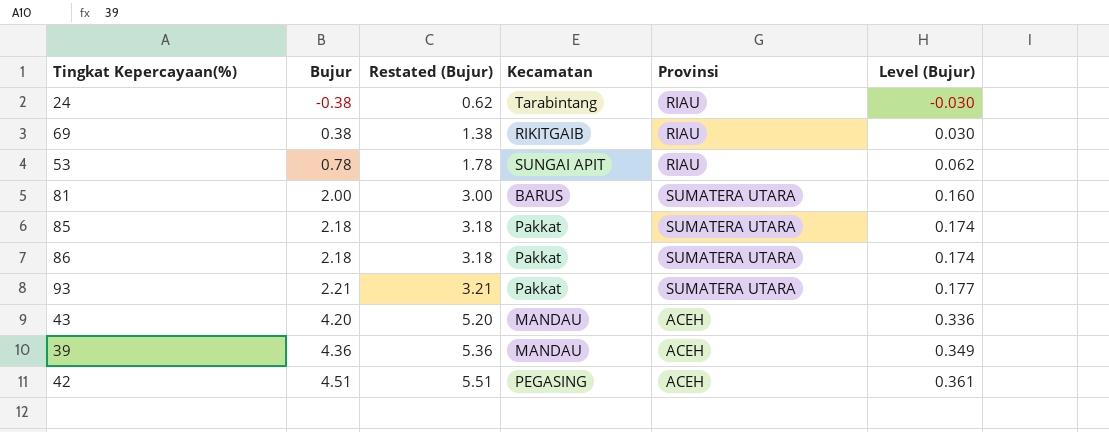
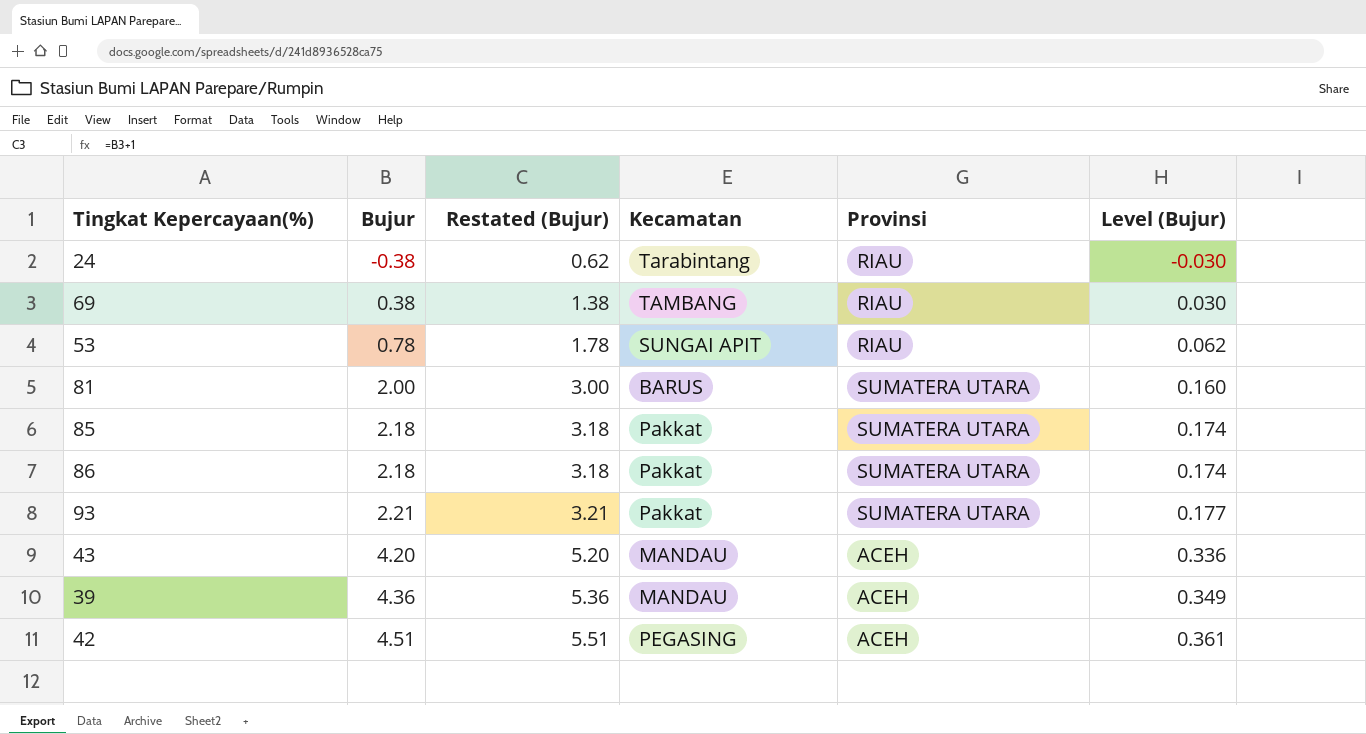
69 | Kecamatan: RIKITGAIB -> TAMBANG

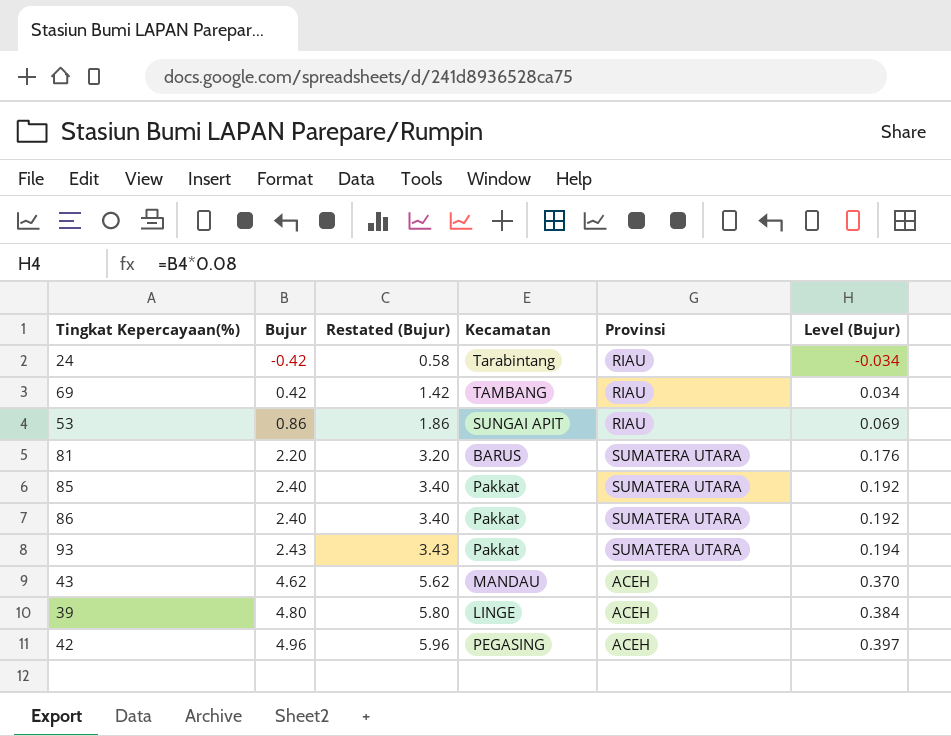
24 | Bujur: -0.38 -> -0.42
24 | Restated (Bujur): 0.62 -> 0.58
24 | Level (Bujur): -0.030 -> -0.034
69 | Bujur: 0.38 -> 0.42
69 | Restated (Bujur): 1.38 -> 1.42
69 | Level (Bujur): 0.030 -> 0.034
53 | Bujur: 0.78 -> 0.86
53 | Restated (Bujur): 1.78 -> 1.86
53 | Level (Bujur): 0.062 -> 0.069
81 | Bujur: 2.00 -> 2.20
81 | Restated (Bujur): 3.00 -> 3.20
81 | Level (Bujur): 0.160 -> 0.176
85 | Bujur: 2.18 -> 2.40
85 | Restated (Bujur): 3.18 -> 3.40
85 | Level (Bujur): 0.174 -> 0.192
86 | Bujur: 2.18 -> 2.40
86 | Restated (Bujur): 3.18 -> 3.40
86 | Level (Bujur): 0.174 -> 0.192
93 | Bujur: 2.21 -> 2.43
93 | Restated (Bujur): 3.21 -> 3.43
93 | Level (Bujur): 0.177 -> 0.194
43 | Bujur: 4.20 -> 4.62
43 | Restated (Bujur): 5.20 -> 5.62
43 | Level (Bujur): 0.336 -> 0.370
39 | Bujur: 4.36 -> 4.80
39 | Restated (Bujur): 5.36 -> 5.80
39 | Kecamatan: MANDAU -> LINGE
39 | Level (Bujur): 0.349 -> 0.384
42 | Bujur: 4.51 -> 4.96
42 | Restated (Bujur): 5.51 -> 5.96
42 | Level (Bujur): 0.361 -> 0.397

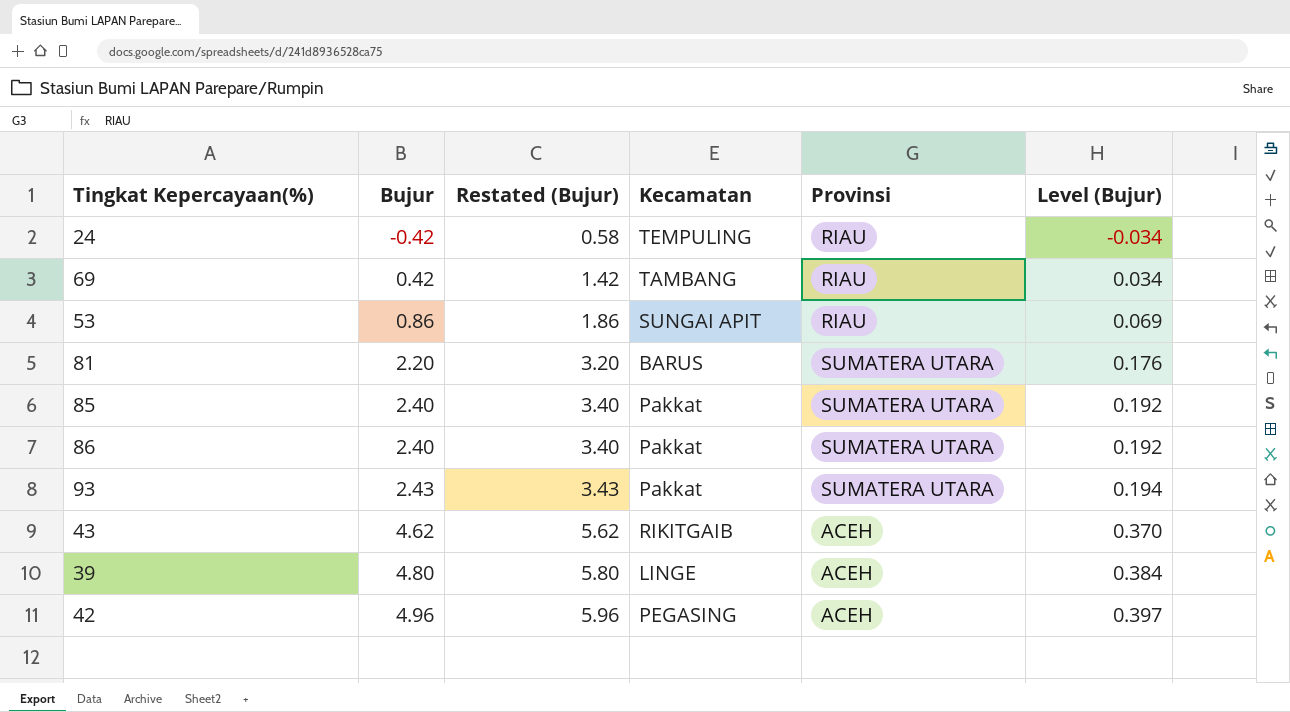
24 | Kecamatan: Tarabintang -> TEMPULING
43 | Kecamatan: MANDAU -> RIKITGAIB

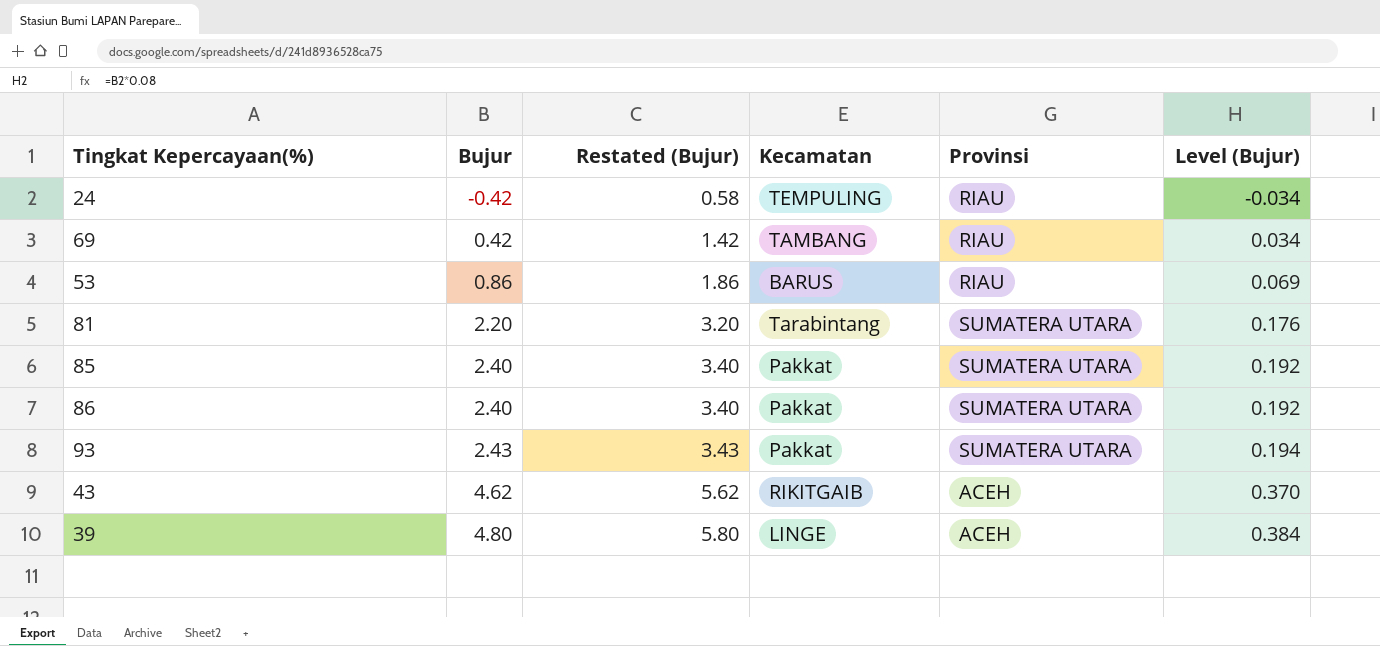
row 42: 4.96 | 5.96 | PEGASING | ACEH | 0.397 -> none
53 | Kecamatan: SUNGAI APIT -> BARUS
81 | Kecamatan: BARUS -> Tarabintang

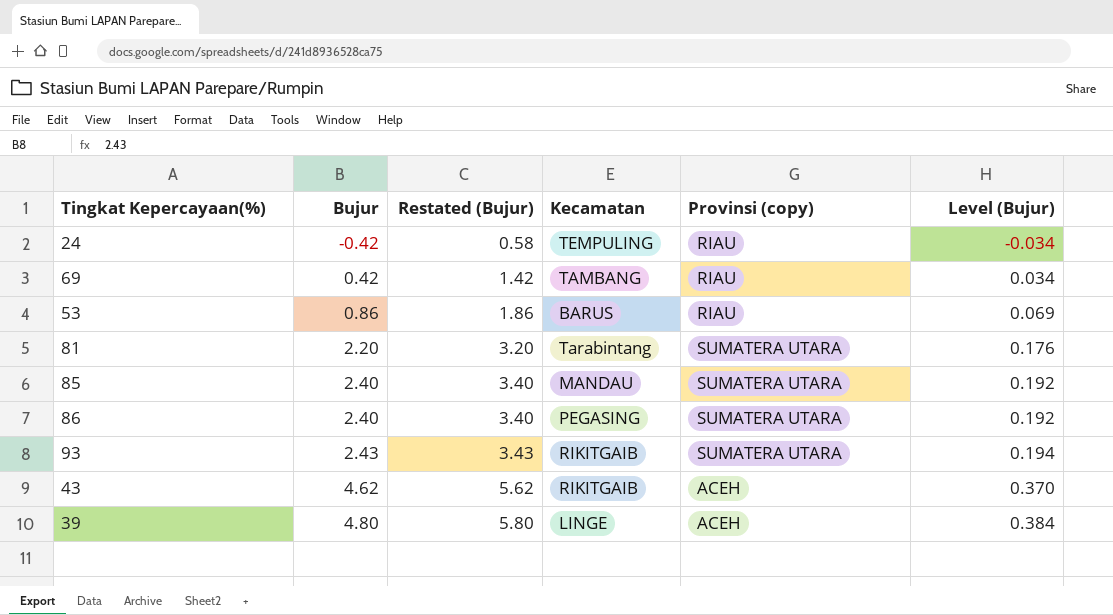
column name: Provinsi -> Provinsi (copy)
85 | Kecamatan: Pakkat -> MANDAU
86 | Kecamatan: Pakkat -> PEGASING
93 | Kecamatan: Pakkat -> RIKITGAIB

